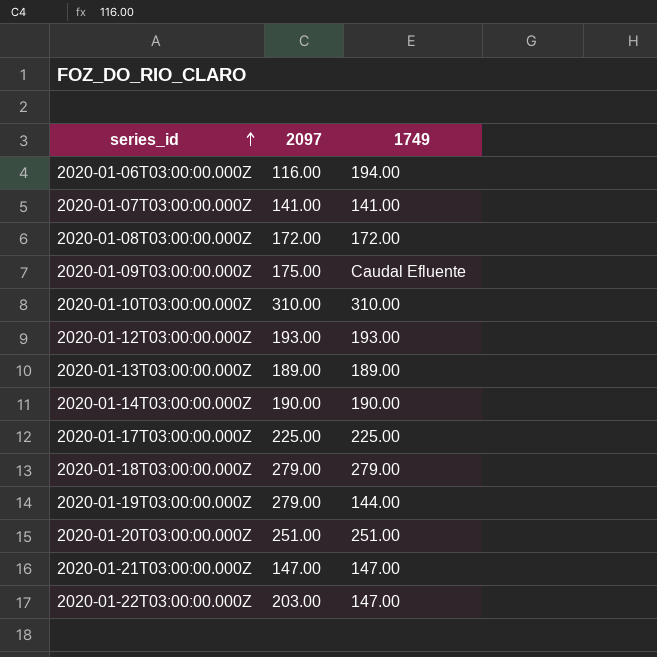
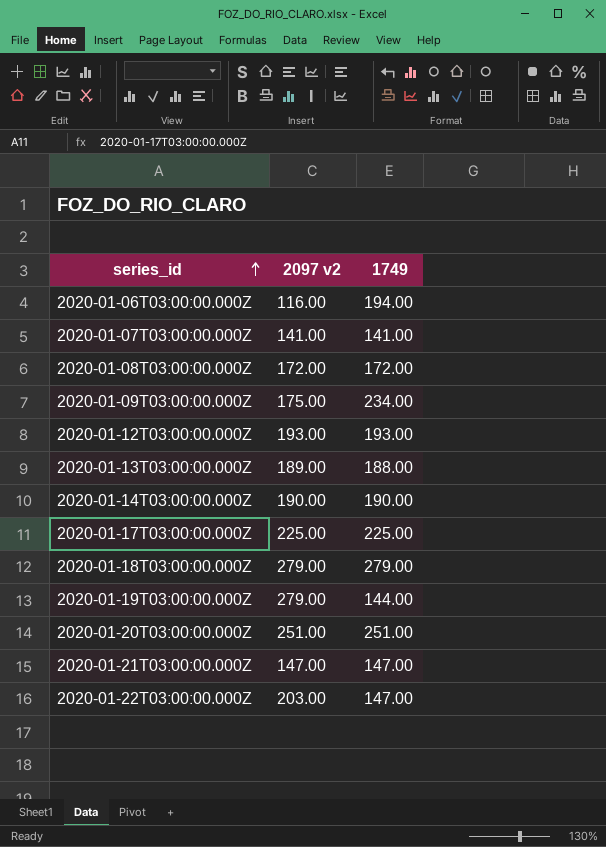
column name: 2097 -> 2097 v2
row 2020-01-10T03:00:00.000Z: 310.00 | 310.00 -> none
2020-01-09T03:00:00.000Z | 1749: Caudal Efluente -> 234.00
2020-01-13T03:00:00.000Z | 1749: 189.00 -> 188.00

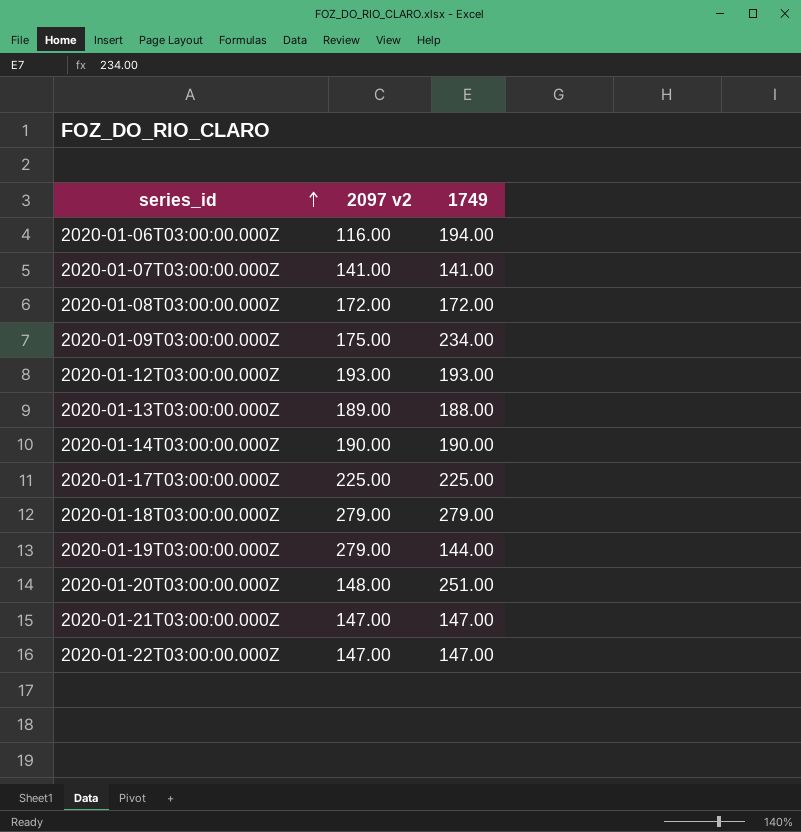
2020-01-20T03:00:00.000Z | 2097 v2: 251.00 -> 148.00
2020-01-22T03:00:00.000Z | 2097 v2: 203.00 -> 147.00

